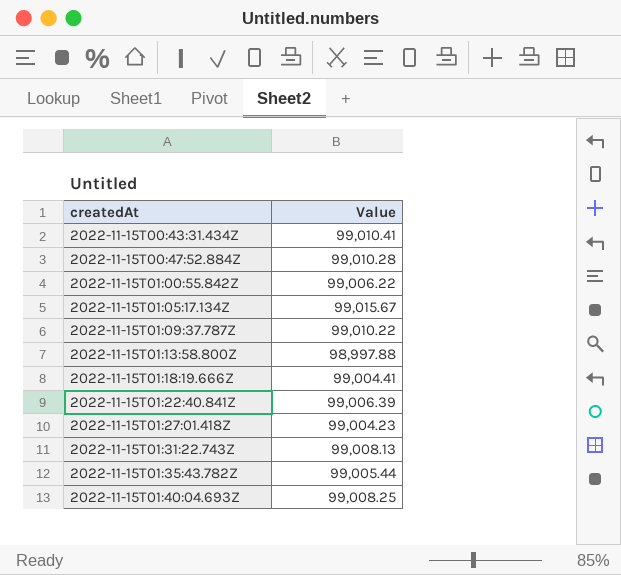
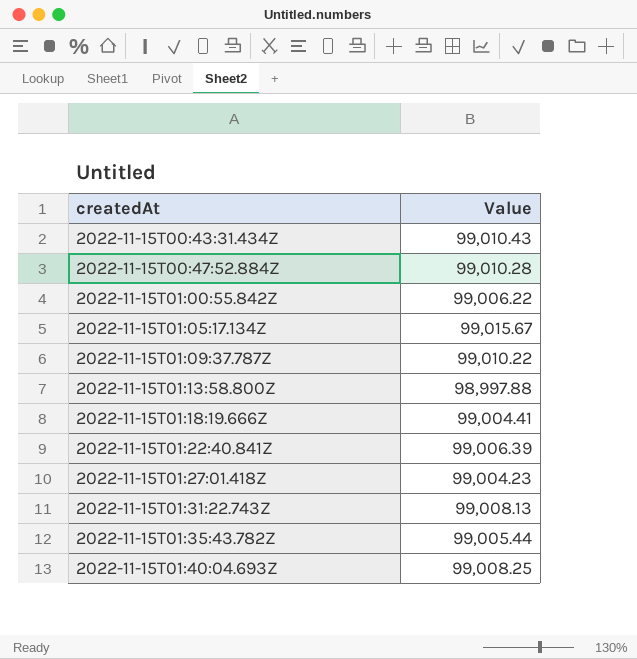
2022-11-15T00:43:31.434Z | Value: 99,010.41 -> 99,010.43

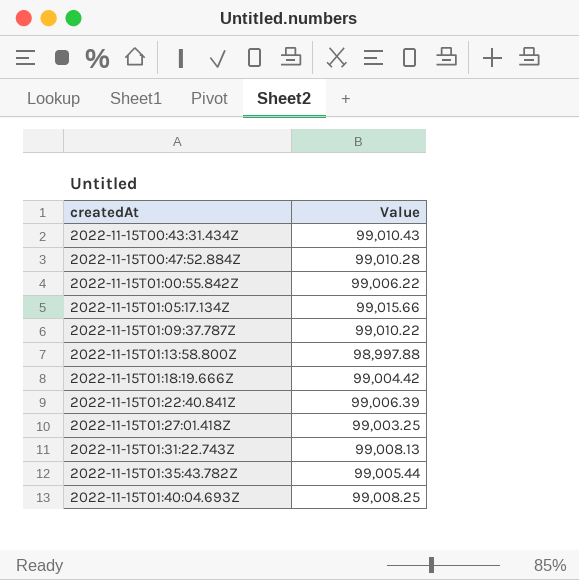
2022-11-15T01:05:17.134Z | Value: 99,015.67 -> 99,015.66
2022-11-15T01:18:19.666Z | Value: 99,004.41 -> 99,004.42
2022-11-15T01:27:01.418Z | Value: 99,004.23 -> 99,003.25

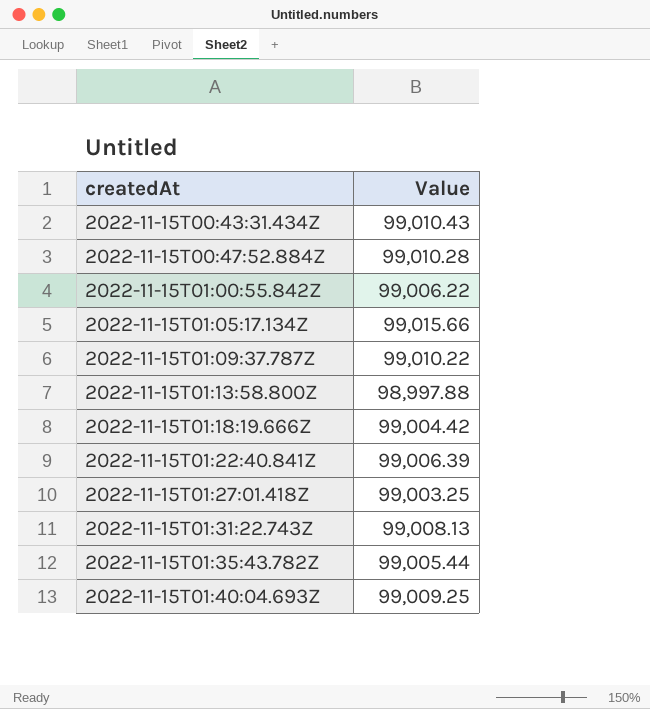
2022-11-15T01:40:04.693Z | Value: 99,008.25 -> 99,009.25

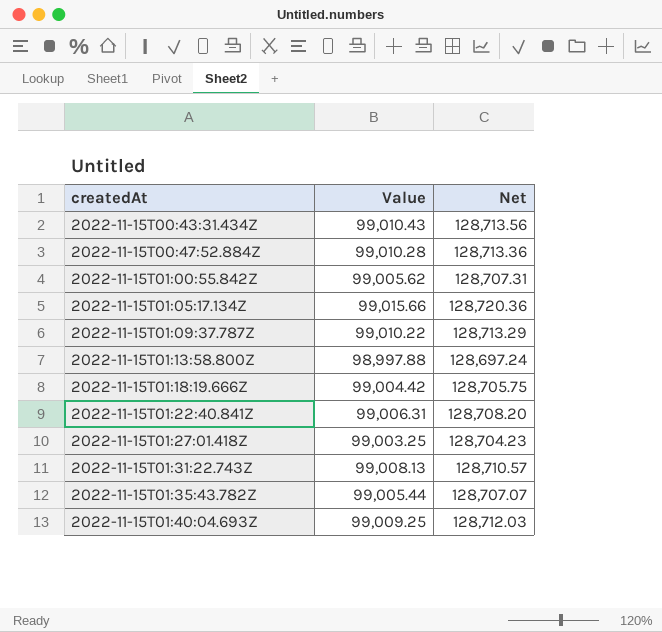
column Net | formula: none -> [Value] * 1.3
2022-11-15T01:00:55.842Z | Value: 99,006.22 -> 99,005.62
2022-11-15T01:22:40.841Z | Value: 99,006.39 -> 99,006.31

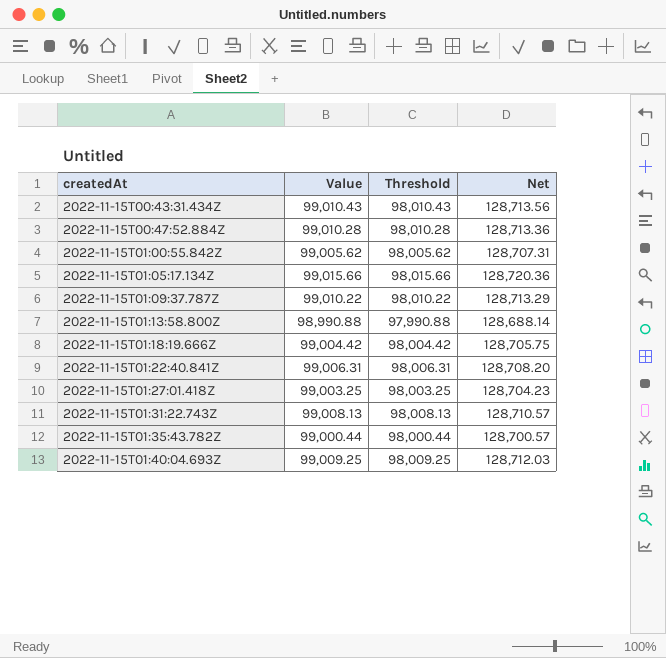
column Threshold | formula: none -> [Value] - 1000
2022-11-15T01:13:58.800Z | Value: 98,997.88 -> 98,990.88
2022-11-15T01:13:58.800Z | Net: 128,697.24 -> 128,688.14
2022-11-15T01:35:43.782Z | Value: 99,005.44 -> 99,000.44
2022-11-15T01:35:43.782Z | Net: 128,707.07 -> 128,700.57

